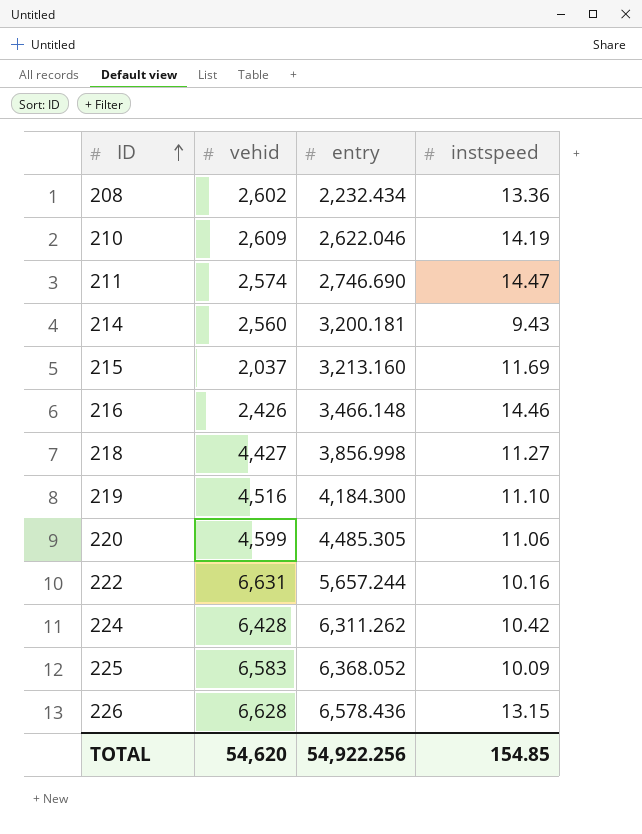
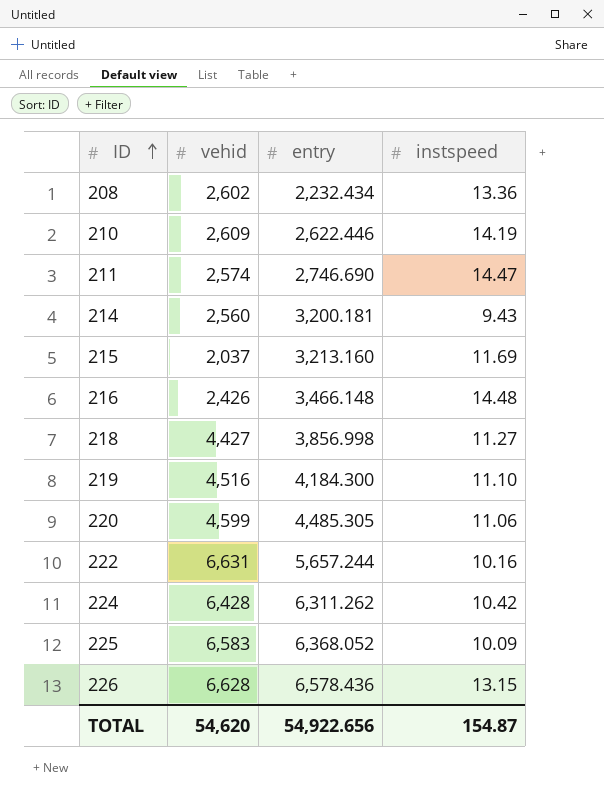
210 | entry: 2,622.046 -> 2,622.446
216 | instspeed: 14.46 -> 14.48
TOTAL | entry: 54,922.256 -> 54,922.656
TOTAL | instspeed: 154.85 -> 154.87

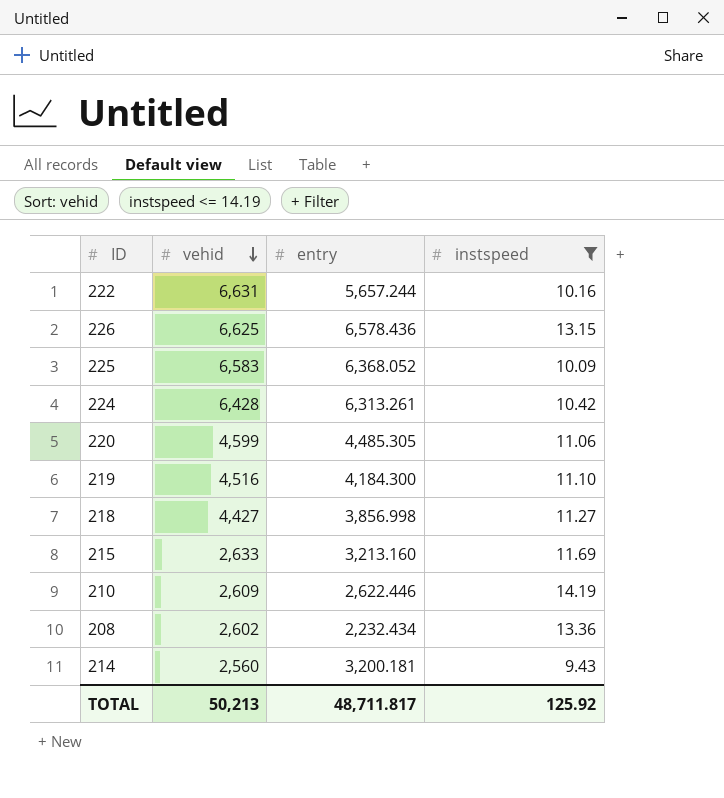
filter: none -> instspeed <= 14.19
row order: ID ascending -> vehid descending
226 | vehid: 6,628 -> 6,625
224 | entry: 6,311.262 -> 6,313.261
215 | vehid: 2,037 -> 2,633
TOTAL | vehid: 54,620 -> 50,213
TOTAL | entry: 54,922.656 -> 48,711.817
TOTAL | instspeed: 154.87 -> 125.92

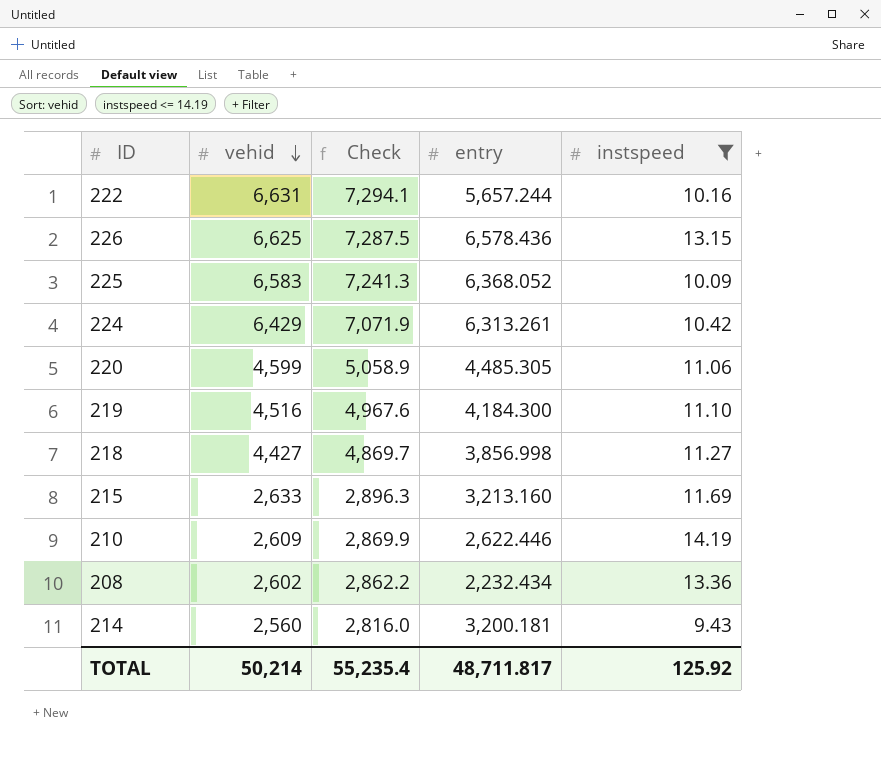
column Check | formula: none -> [vehid] * 1.1
224 | vehid: 6,428 -> 6,429
TOTAL | vehid: 50,213 -> 50,214

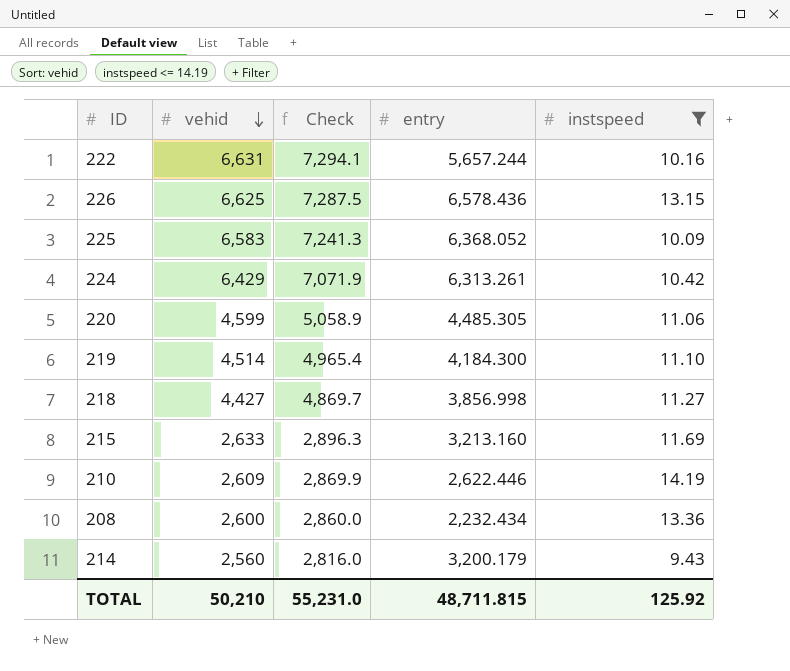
219 | vehid: 4,516 -> 4,514
219 | Check: 4,967.6 -> 4,965.4
208 | vehid: 2,602 -> 2,600
208 | Check: 2,862.2 -> 2,860.0
214 | entry: 3,200.181 -> 3,200.179
TOTAL | vehid: 50,214 -> 50,210
TOTAL | Check: 55,235.4 -> 55,231.0
TOTAL | entry: 48,711.817 -> 48,711.815

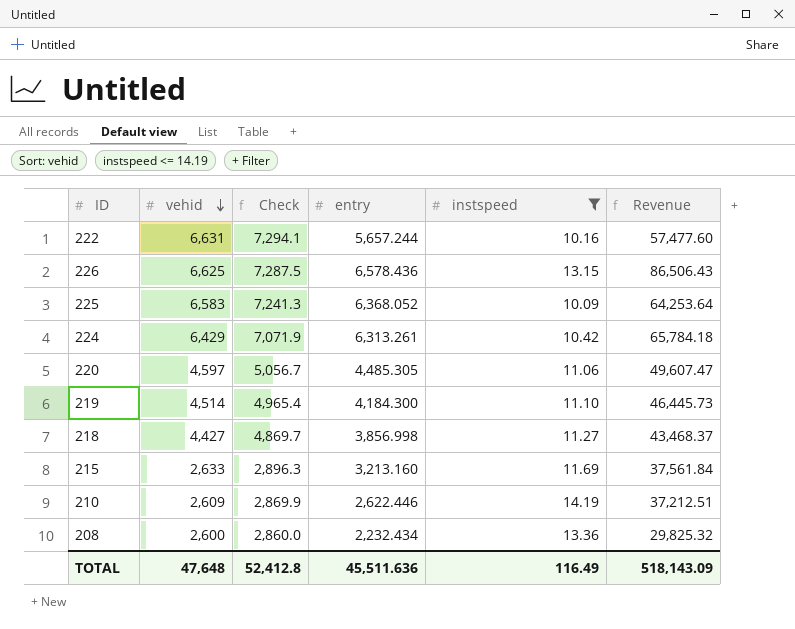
column Revenue | formula: none -> [entry] * [instspeed]
row 214: 2,560 | 2,816.0 | 3,200.179 | 9.43 -> none
220 | vehid: 4,599 -> 4,597
220 | Check: 5,058.9 -> 5,056.7
TOTAL | vehid: 50,210 -> 47,648
TOTAL | Check: 55,231.0 -> 52,412.8
TOTAL | entry: 48,711.815 -> 45,511.636
TOTAL | instspeed: 125.92 -> 116.49

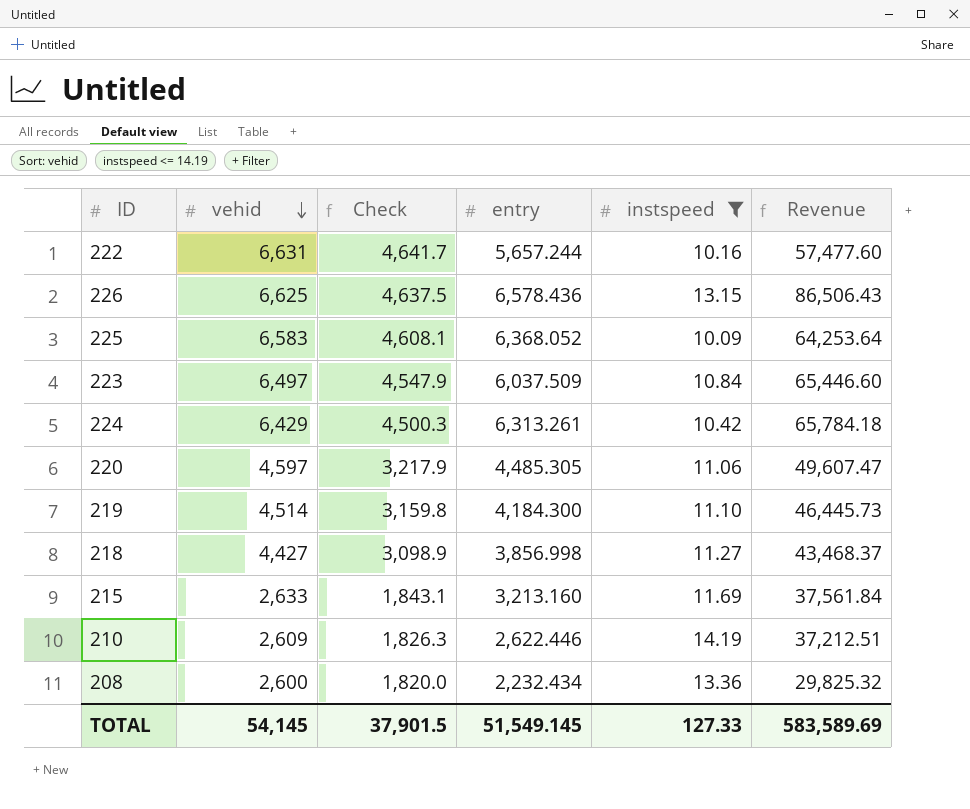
column Check | formula: [vehid] * 1.1 -> [vehid] * 0.7
row 223: none -> 6,497 | 4,547.9 | 6,037.509 | 10.84 | 65,446.60
TOTAL | vehid: 47,648 -> 54,145
TOTAL | Check: 52,412.8 -> 37,901.5
TOTAL | entry: 45,511.636 -> 51,549.145
TOTAL | instspeed: 116.49 -> 127.33
TOTAL | Revenue: 518,143.09 -> 583,589.69

